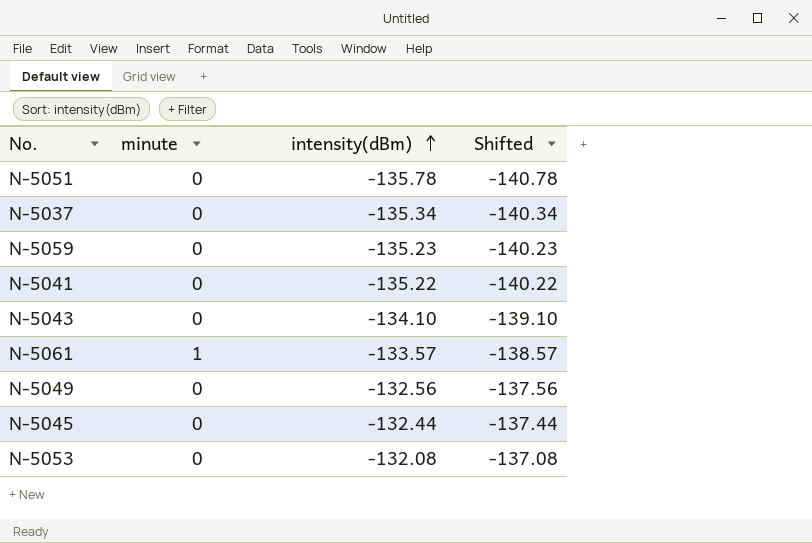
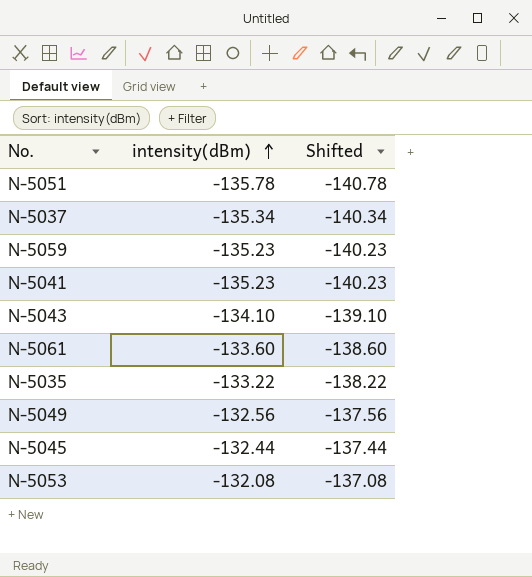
column minute | position: 2 -> none
N-5041 | intensity(dBm): -135.22 -> -135.23
N-5041 | Shifted: -140.22 -> -140.23
N-5061 | intensity(dBm): -133.57 -> -133.60
N-5061 | Shifted: -138.57 -> -138.60
row N-5035: none -> -133.22 | -138.22

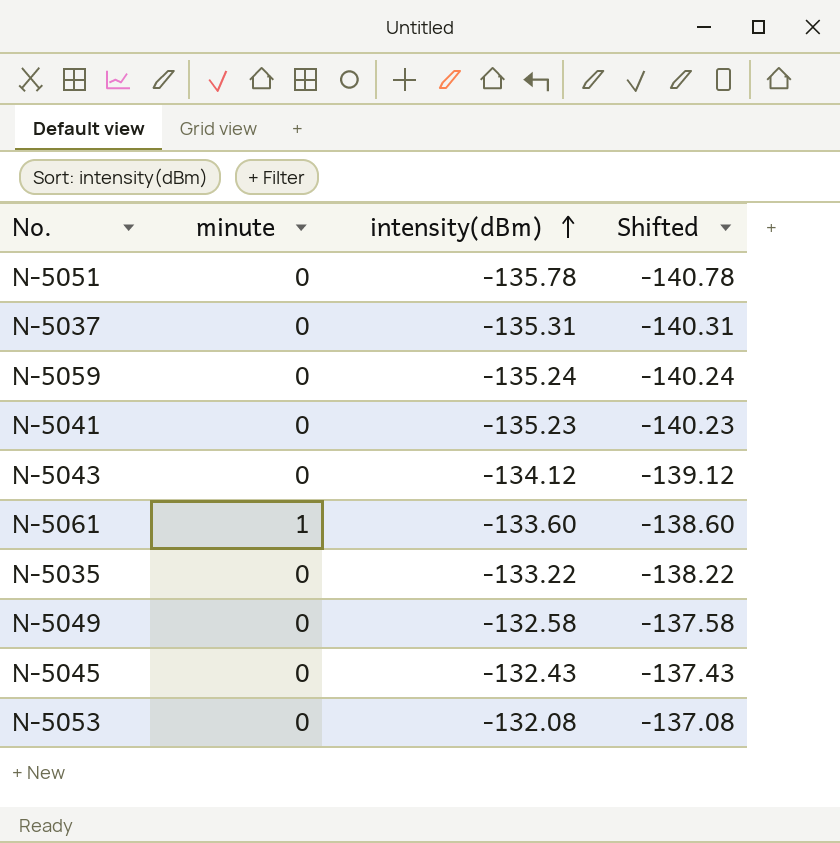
column minute | position: none -> 2
N-5037 | intensity(dBm): -135.34 -> -135.31
N-5037 | Shifted: -140.34 -> -140.31
N-5059 | intensity(dBm): -135.23 -> -135.24
N-5059 | Shifted: -140.23 -> -140.24
N-5043 | intensity(dBm): -134.10 -> -134.12
N-5043 | Shifted: -139.10 -> -139.12
N-5049 | intensity(dBm): -132.56 -> -132.58
N-5049 | Shifted: -137.56 -> -137.58
N-5045 | intensity(dBm): -132.44 -> -132.43
N-5045 | Shifted: -137.44 -> -137.43

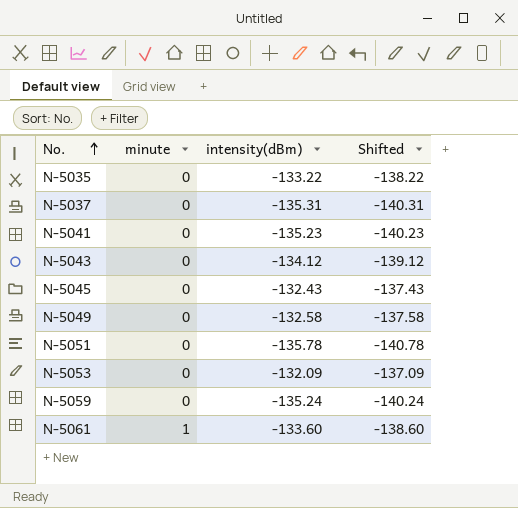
row order: intensity(dBm) ascending -> No. ascending
N-5053 | intensity(dBm): -132.08 -> -132.09
N-5053 | Shifted: -137.08 -> -137.09

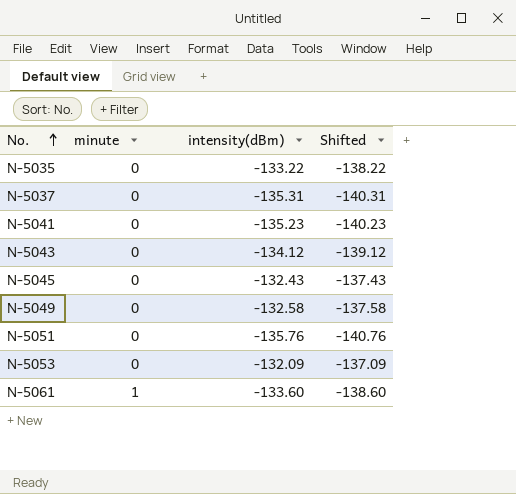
row N-5059: 0 | -135.24 | -140.24 -> none
N-5051 | intensity(dBm): -135.78 -> -135.76
N-5051 | Shifted: -140.78 -> -140.76

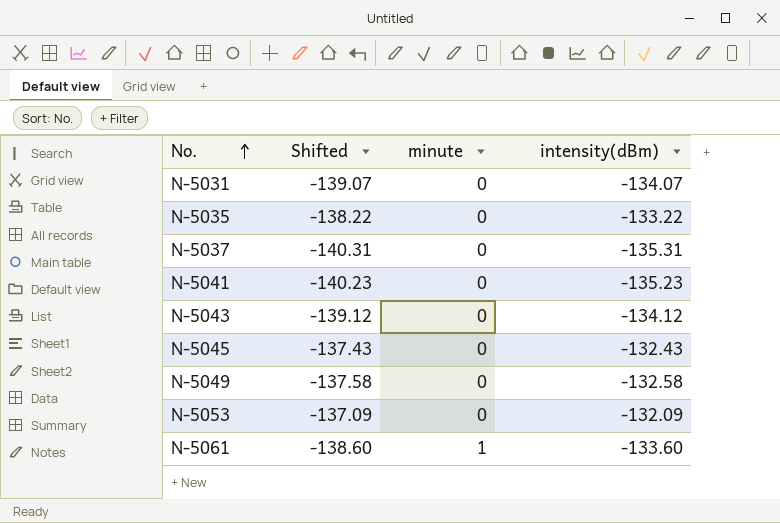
column Shifted | position: 4 -> 2
row N-5051: 0 | -135.76 | -140.76 -> none
row N-5031: none -> -139.07 | 0 | -134.07

